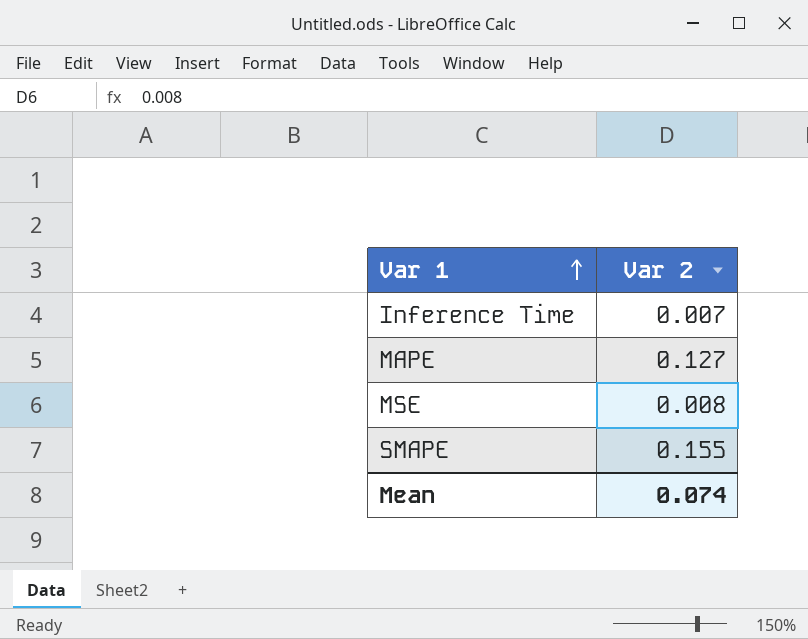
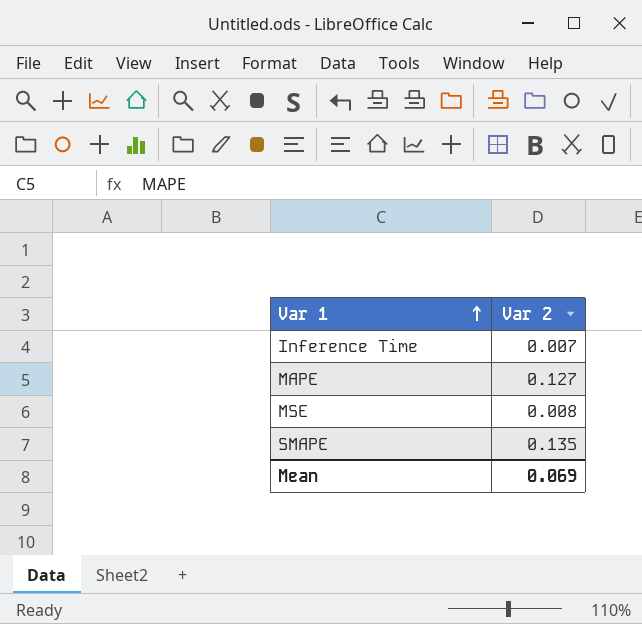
SMAPE | Var 2: 0.155 -> 0.135
Mean | Var 2: 0.074 -> 0.069

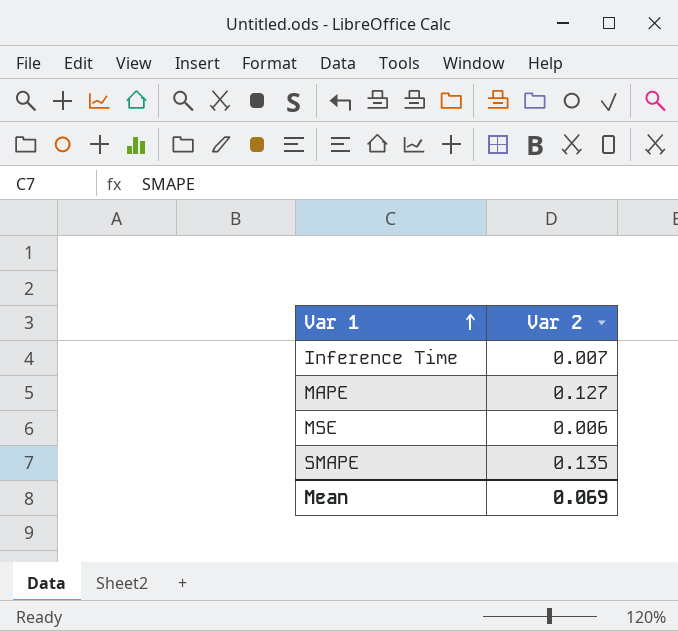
MSE | Var 2: 0.008 -> 0.006

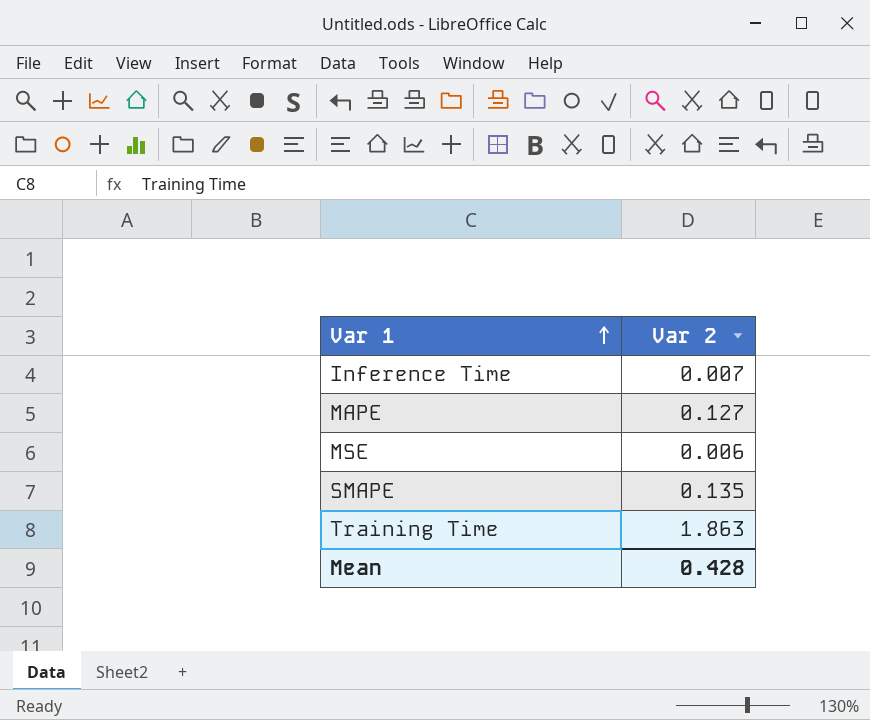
row Training Time: none -> 1.863
Mean | Var 2: 0.069 -> 0.428

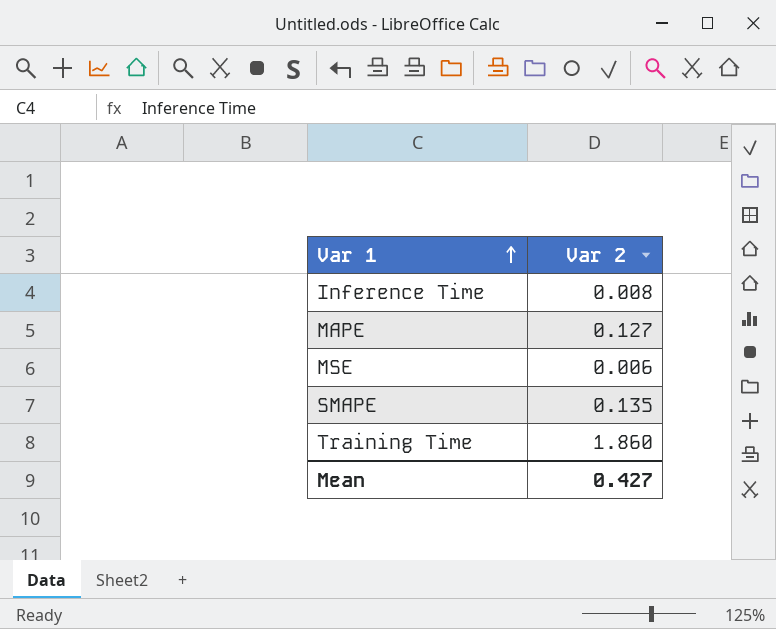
Inference Time | Var 2: 0.007 -> 0.008
Training Time | Var 2: 1.863 -> 1.860
Mean | Var 2: 0.428 -> 0.427

